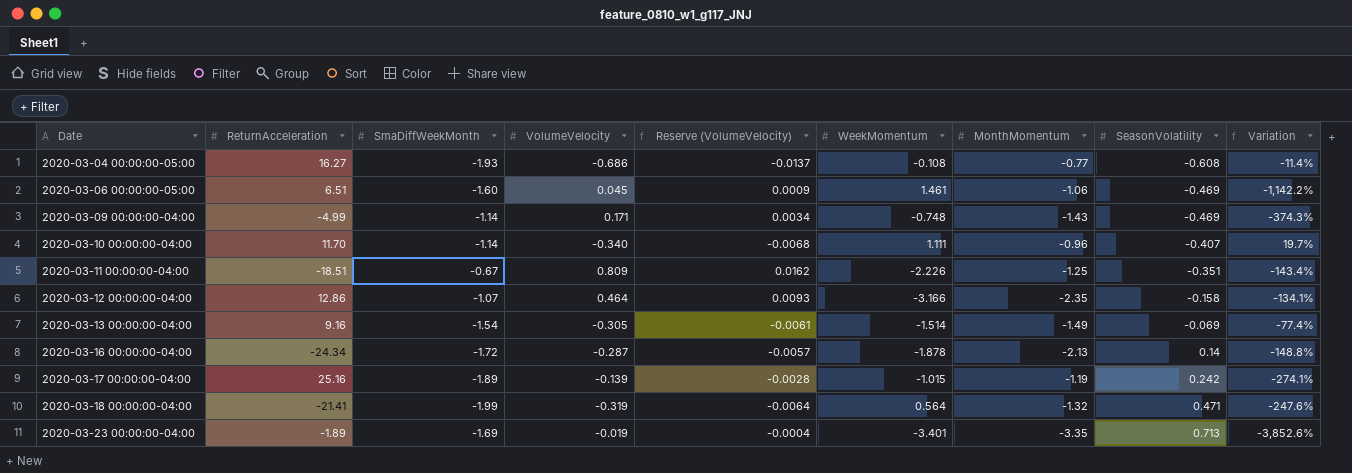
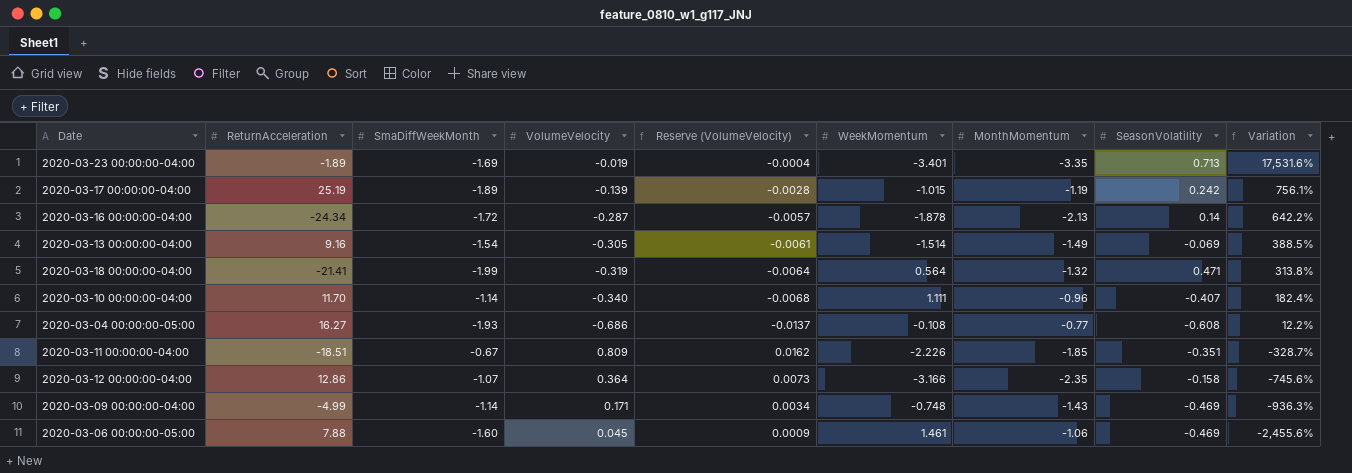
row order: Date ascending -> Variation descending
column Variation | formula: ([SeasonVolatility] - [VolumeVelocity]) / [VolumeVelocity] -> ([MonthMomentum] - [VolumeVelocity]) / [VolumeVelocity]
2020-03-17 00:00:00-04:00 | ReturnAcceleration: 25.16 -> 25.19
2020-03-11 00:00:00-04:00 | MonthMomentum: -1.25 -> -1.85
2020-03-12 00:00:00-04:00 | VolumeVelocity: 0.464 -> 0.364
2020-03-12 00:00:00-04:00 | Reserve (VolumeVelocity): 0.0093 -> 0.0073
2020-03-06 00:00:00-05:00 | ReturnAcceleration: 6.51 -> 7.88

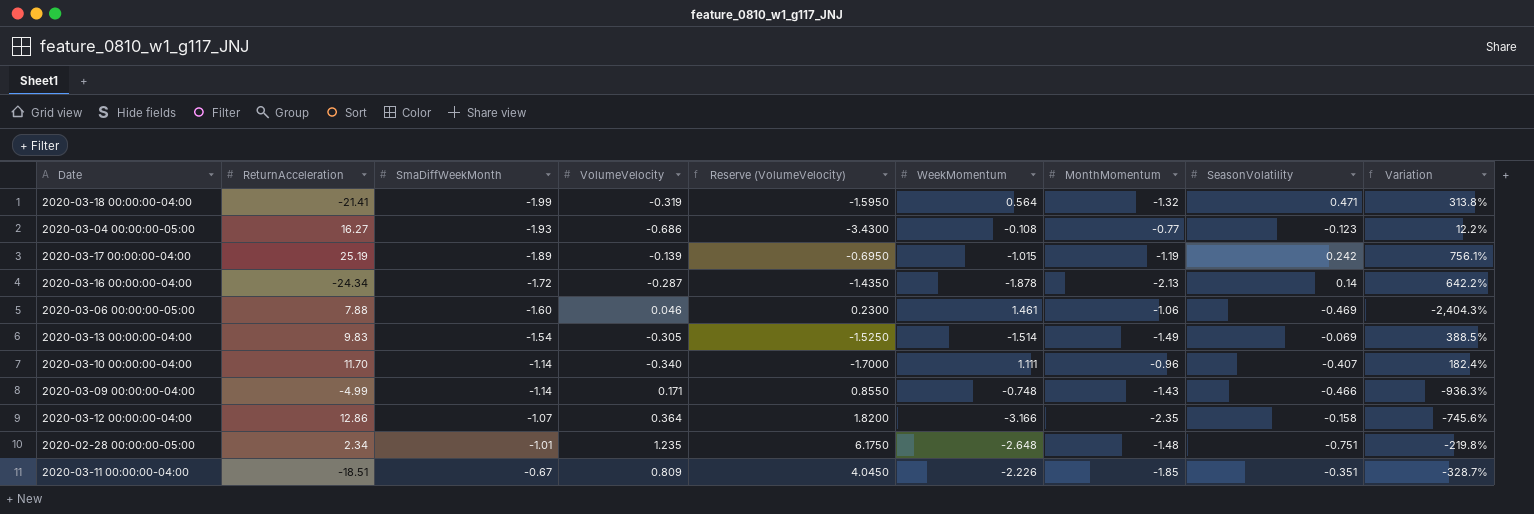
row order: Variation descending -> SmaDiffWeekMonth ascending
column Reserve (VolumeVelocity) | formula: [VolumeVelocity] * 0.02 -> [VolumeVelocity] * 5
row 2020-03-23 00:00:00-04:00: -1.89 | -1.69 | -0.019 | -0.0004 | -3.401 | -3.35 | 0.713 | 17,531.6% -> none
2020-03-04 00:00:00-05:00 | SeasonVolatility: -0.608 -> -0.123
2020-03-06 00:00:00-05:00 | VolumeVelocity: 0.045 -> 0.046
2020-03-06 00:00:00-05:00 | Variation: -2,455.6% -> -2,404.3%
2020-03-13 00:00:00-04:00 | ReturnAcceleration: 9.16 -> 9.83
2020-03-09 00:00:00-04:00 | SeasonVolatility: -0.469 -> -0.466
row 2020-02-28 00:00:00-05:00: none -> 2.34 | -1.01 | 1.235 | 6.1750 | -2.648 | -1.48 | -0.751 | -219.8%

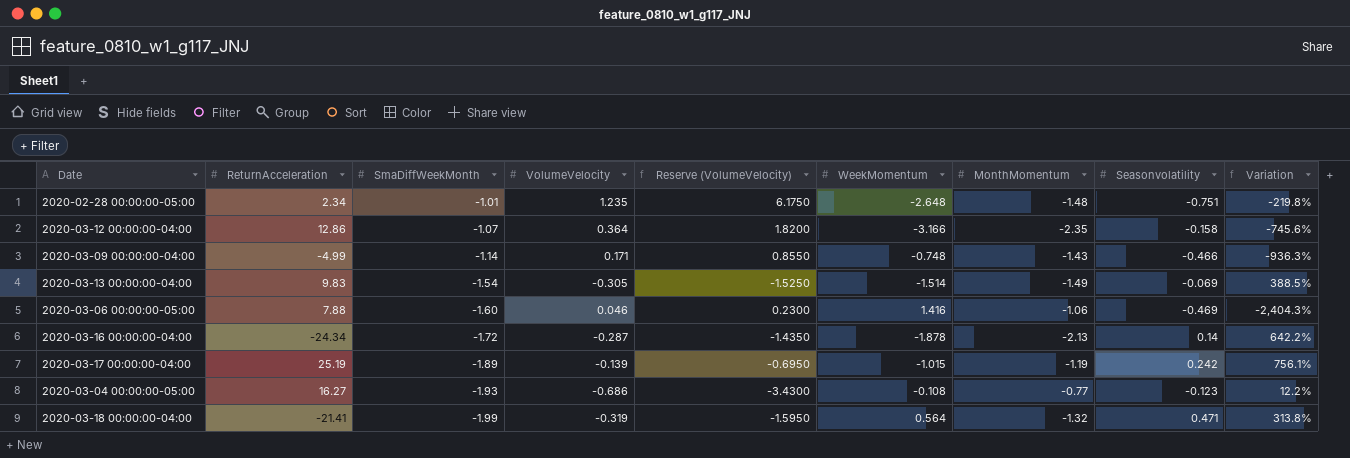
row order: SmaDiffWeekMonth ascending -> SmaDiffWeekMonth descending
column name: SeasonVolatility -> Seasonvolatility
row 2020-03-10 00:00:00-04:00: 11.70 | -1.14 | -0.340 | -1.7000 | 1.111 | -0.96 | -0.407 | 182.4% -> none
row 2020-03-11 00:00:00-04:00: -18.51 | -0.67 | 0.809 | 4.0450 | -2.226 | -1.85 | -0.351 | -328.7% -> none
2020-03-06 00:00:00-05:00 | WeekMomentum: 1.461 -> 1.416

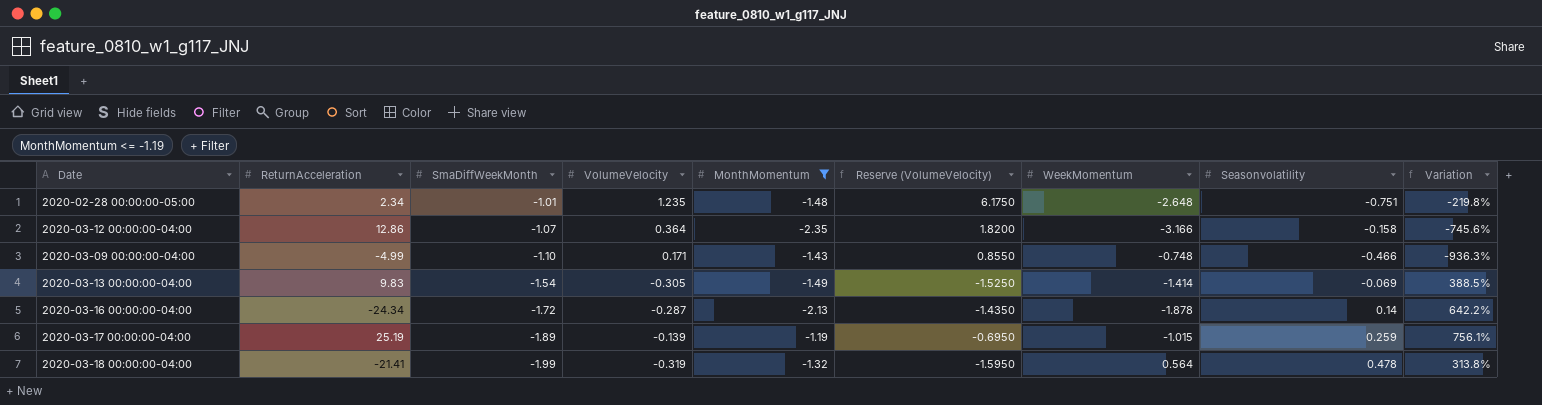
filter: none -> MonthMomentum <= -1.19
column MonthMomentum | position: 7 -> 5
2020-03-09 00:00:00-04:00 | SmaDiffWeekMonth: -1.14 -> -1.10
2020-03-13 00:00:00-04:00 | WeekMomentum: -1.514 -> -1.414
2020-03-17 00:00:00-04:00 | Seasonvolatility: 0.242 -> 0.259
2020-03-18 00:00:00-04:00 | Seasonvolatility: 0.471 -> 0.478

